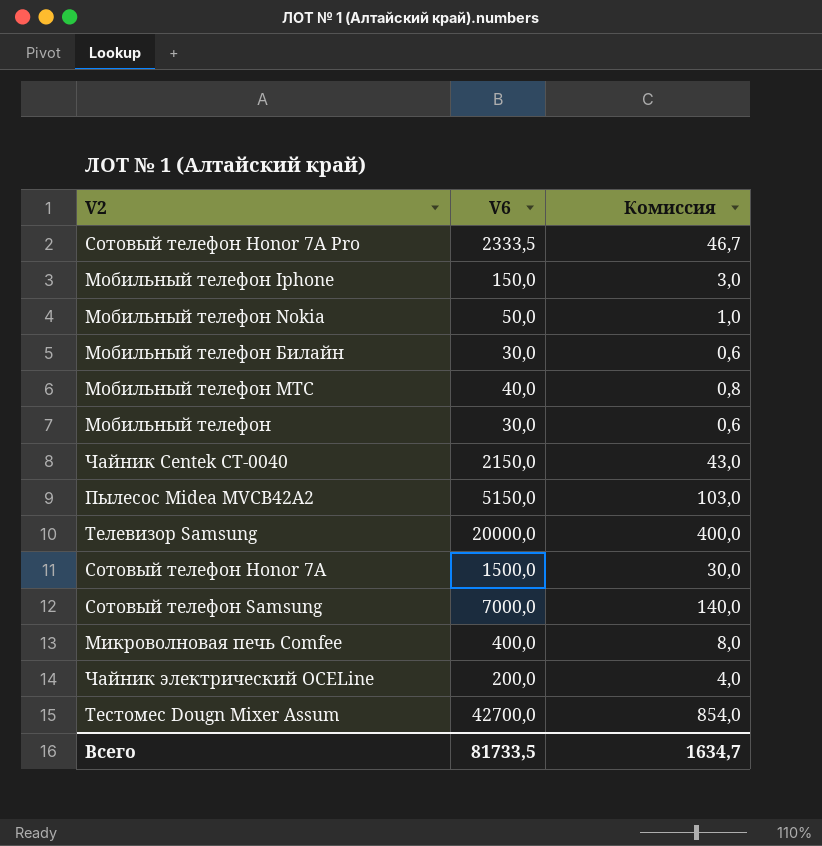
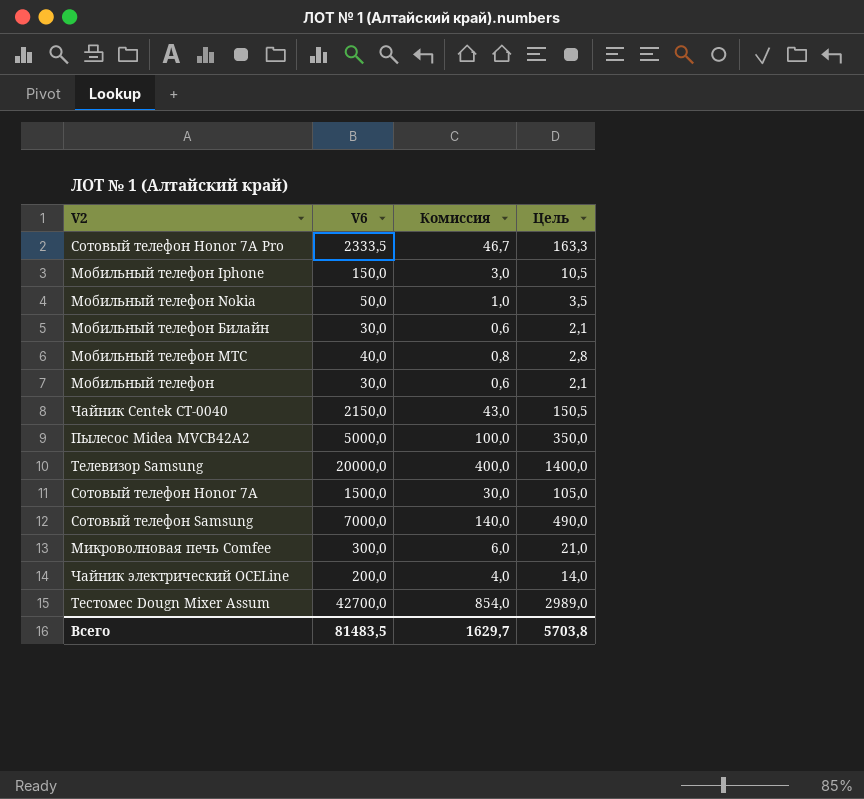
column Цель | formula: none -> [V6] * 0,07
Пылесос Midea MVCB42A2 | V6: 5150,0 -> 5000,0
Пылесос Midea MVCB42A2 | Комиссия: 103,0 -> 100,0
Микроволновая печь Comfee | V6: 400,0 -> 300,0
Микроволновая печь Comfee | Комиссия: 8,0 -> 6,0
Всего | V6: 81733,5 -> 81483,5
Всего | Комиссия: 1634,7 -> 1629,7

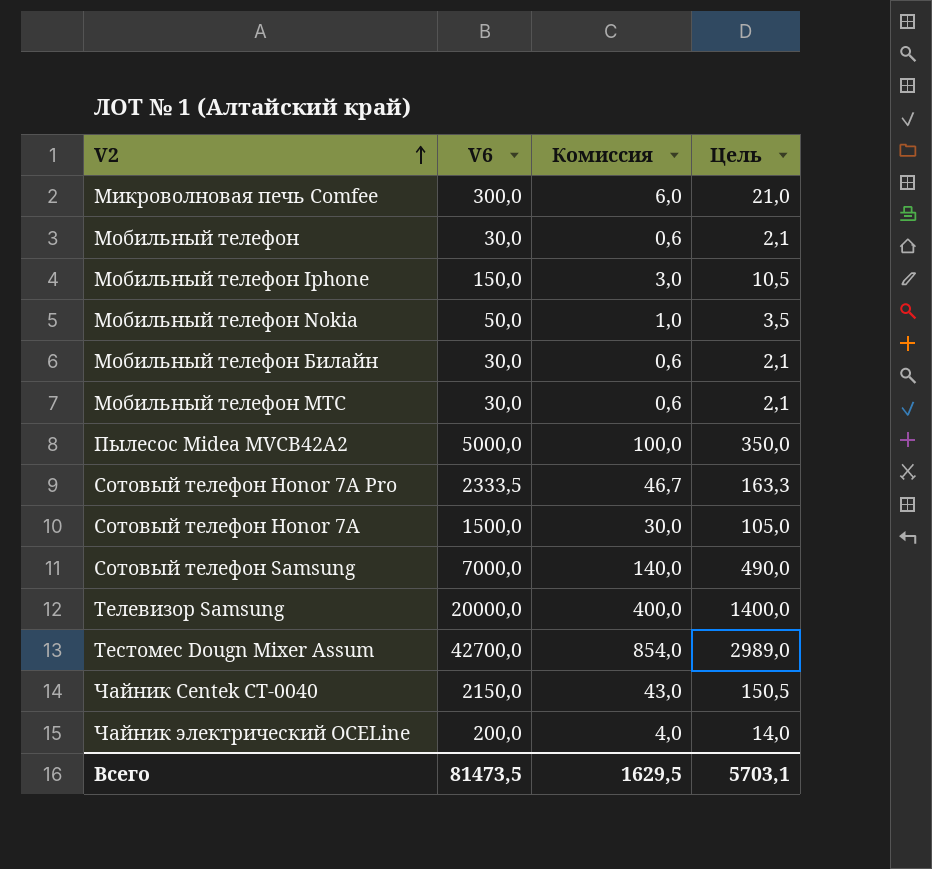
row order: none -> V2 ascending
Мобильный телефон МТС | V6: 40,0 -> 30,0
Мобильный телефон МТС | Комиссия: 0,8 -> 0,6
Мобильный телефон МТС | Цель: 2,8 -> 2,1
Всего | V6: 81483,5 -> 81473,5
Всего | Комиссия: 1629,7 -> 1629,5
Всего | Цель: 5703,8 -> 5703,1

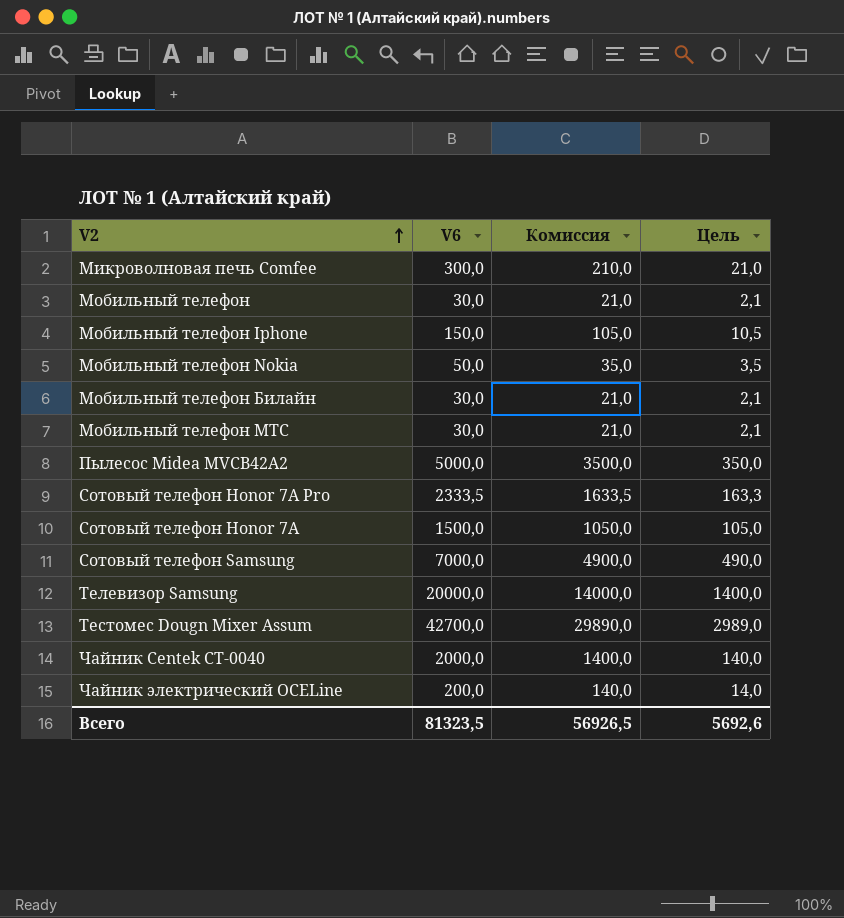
column Комиссия | formula: [V6] * 0,02 -> [V6] * 0,7
Чайник Centek СТ-0040 | V6: 2150,0 -> 2000,0
Чайник Centek СТ-0040 | Цель: 150,5 -> 140,0
Всего | V6: 81473,5 -> 81323,5
Всего | Комиссия: 1629,5 -> 56926,5
Всего | Цель: 5703,1 -> 5692,6

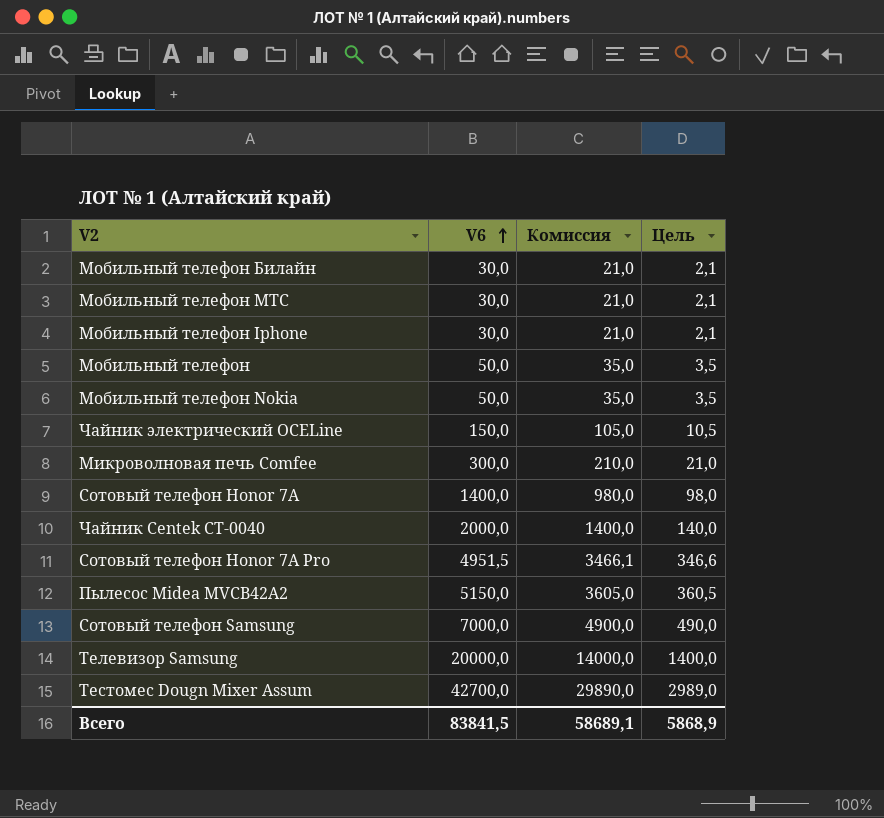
row order: V2 ascending -> V6 ascending
Мобильный телефон Iphone | V6: 150,0 -> 30,0
Мобильный телефон Iphone | Комиссия: 105,0 -> 21,0
Мобильный телефон Iphone | Цель: 10,5 -> 2,1
Мобильный телефон | V6: 30,0 -> 50,0
Мобильный телефон | Комиссия: 21,0 -> 35,0
Мобильный телефон | Цель: 2,1 -> 3,5
Чайник электрический ОСЕLine | V6: 200,0 -> 150,0
Чайник электрический ОСЕLine | Комиссия: 140,0 -> 105,0
Чайник электрический ОСЕLine | Цель: 14,0 -> 10,5
Сотовый телефон Honor 7А | V6: 1500,0 -> 1400,0
Сотовый телефон Honor 7А | Комиссия: 1050,0 -> 980,0
Сотовый телефон Honor 7А | Цель: 105,0 -> 98,0
Сотовый телефон Honor 7A Pro | V6: 2333,5 -> 4951,5
Сотовый телефон Honor 7A Pro | Комиссия: 1633,5 -> 3466,1
Сотовый телефон Honor 7A Pro | Цель: 163,3 -> 346,6
Пылесос Midea MVCB42A2 | V6: 5000,0 -> 5150,0
Пылесос Midea MVCB42A2 | Комиссия: 3500,0 -> 3605,0
Пылесос Midea MVCB42A2 | Цель: 350,0 -> 360,5
Всего | V6: 81323,5 -> 83841,5
Всего | Комиссия: 56926,5 -> 58689,1
Всего | Цель: 5692,6 -> 5868,9

